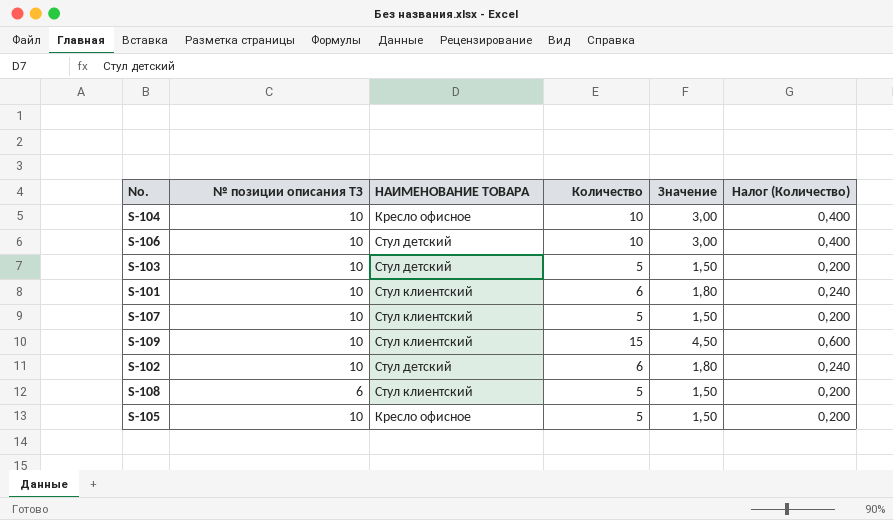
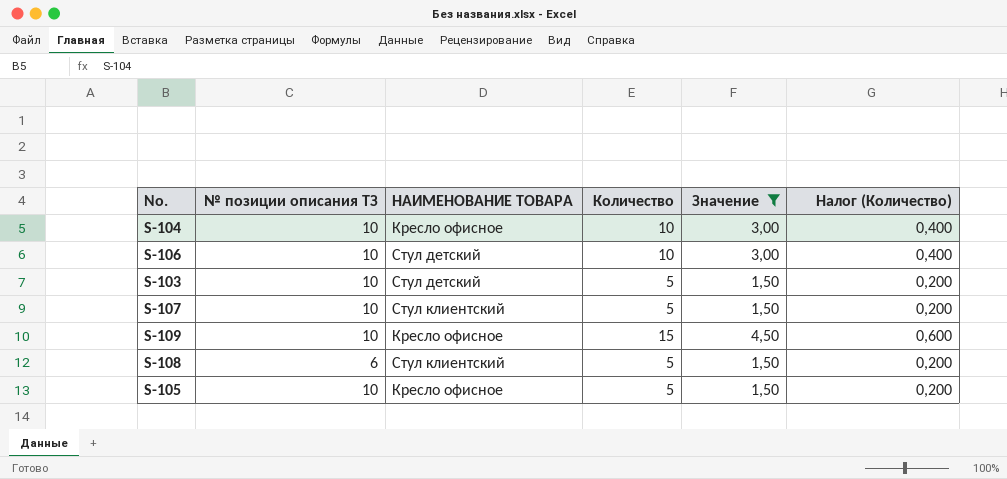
filter: none -> Значение != 1,80
S-109 | НАИМЕНОВАНИЕ ТОВАРА: Стул клиентский -> Кресло офисное

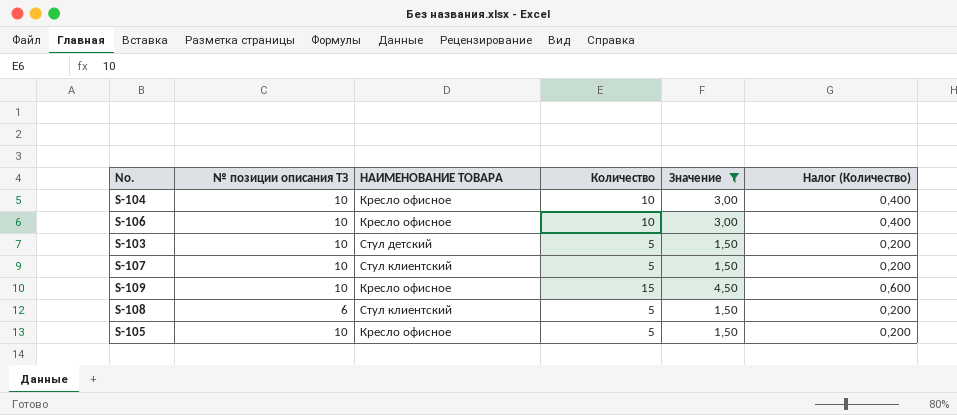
S-106 | НАИМЕНОВАНИЕ ТОВАРА: Стул детский -> Кресло офисное

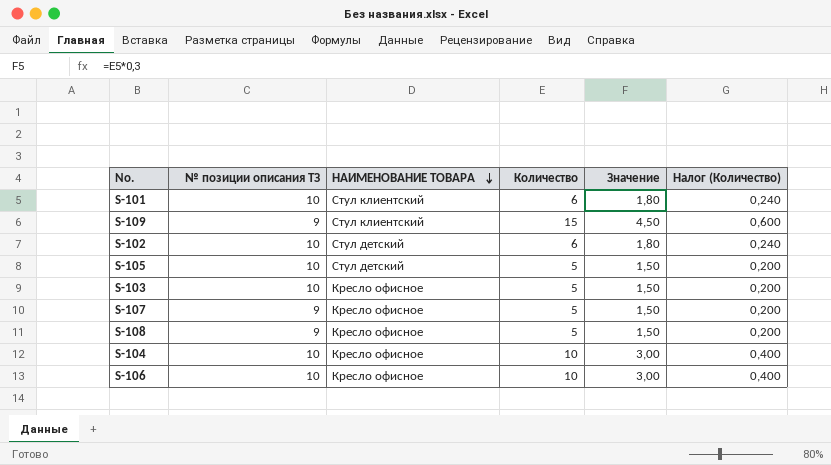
filter: Значение != 1,80 -> none
row order: none -> НАИМЕНОВАНИЕ ТОВАРА descending
S-109 | № позиции описания ТЗ: 10 -> 9
S-109 | НАИМЕНОВАНИЕ ТОВАРА: Кресло офисное -> Стул клиентский
S-105 | НАИМЕНОВАНИЕ ТОВАРА: Кресло офисное -> Стул детский
S-103 | НАИМЕНОВАНИЕ ТОВАРА: Стул детский -> Кресло офисное
S-107 | № позиции описания ТЗ: 10 -> 9
S-107 | НАИМЕНОВАНИЕ ТОВАРА: Стул клиентский -> Кресло офисное
S-108 | № позиции описания ТЗ: 6 -> 9
S-108 | НАИМЕНОВАНИЕ ТОВАРА: Стул клиентский -> Кресло офисное

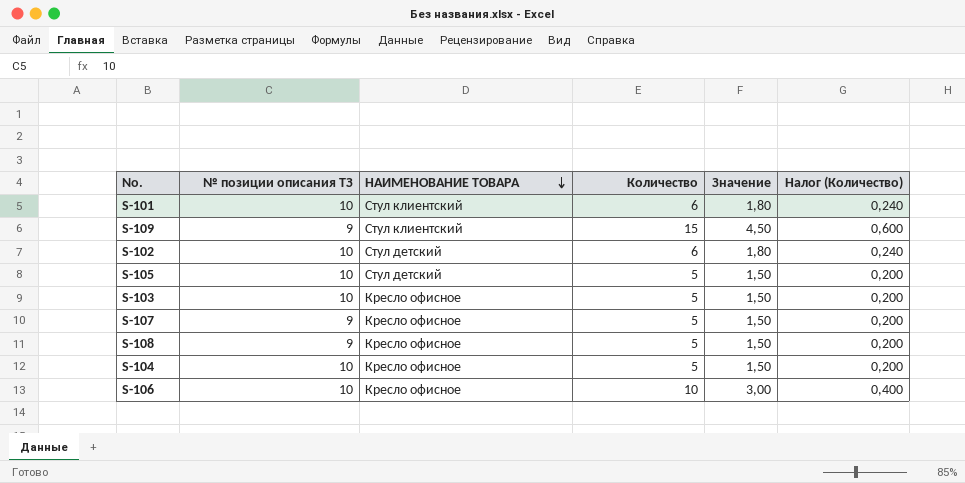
S-104 | Количество: 10 -> 5
S-104 | Значение: 3,00 -> 1,50
S-104 | Налог (Количество): 0,400 -> 0,200

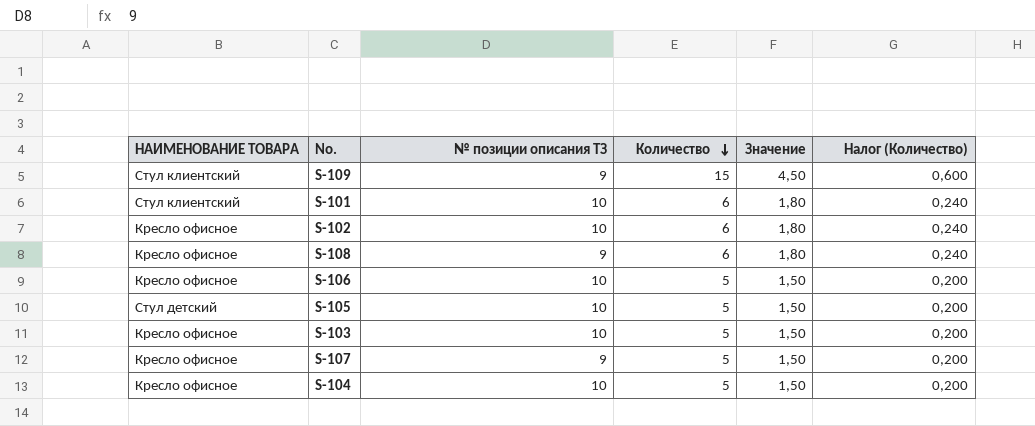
row order: НАИМЕНОВАНИЕ ТОВАРА descending -> Количество descending
column НАИМЕНОВАНИЕ ТОВАРА | position: 3 -> 1
S-102 | НАИМЕНОВАНИЕ ТОВАРА: Стул детский -> Кресло офисное
S-108 | Количество: 5 -> 6
S-108 | Значение: 1,50 -> 1,80
S-108 | Налог (Количество): 0,200 -> 0,240
S-106 | Количество: 10 -> 5
S-106 | Значение: 3,00 -> 1,50
S-106 | Налог (Количество): 0,400 -> 0,200

